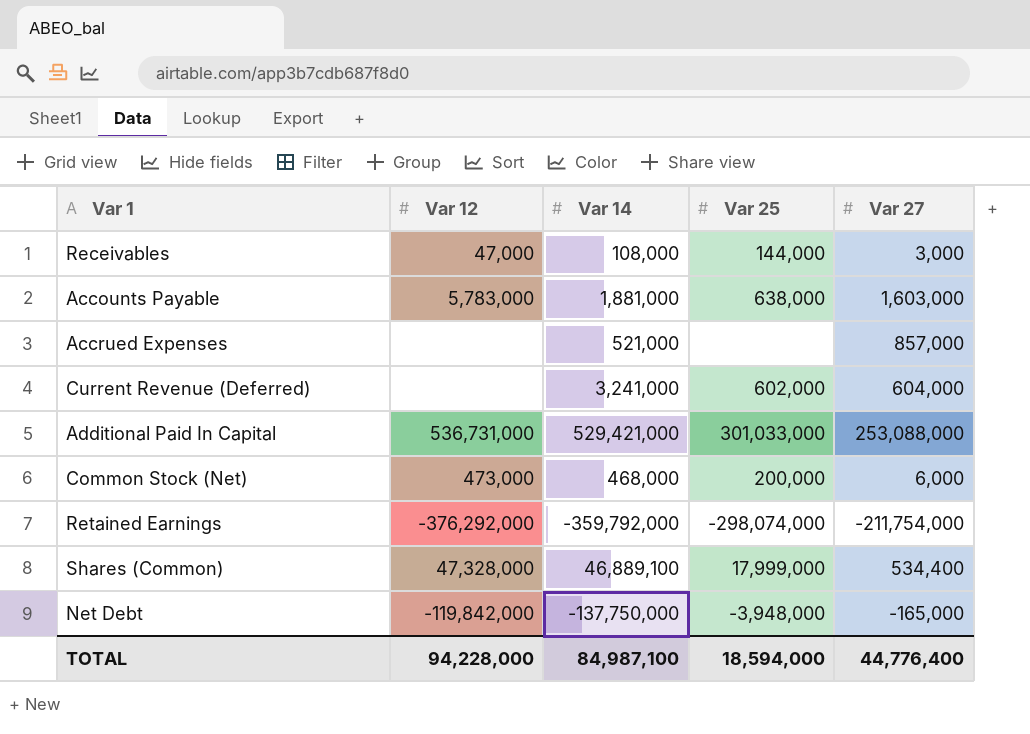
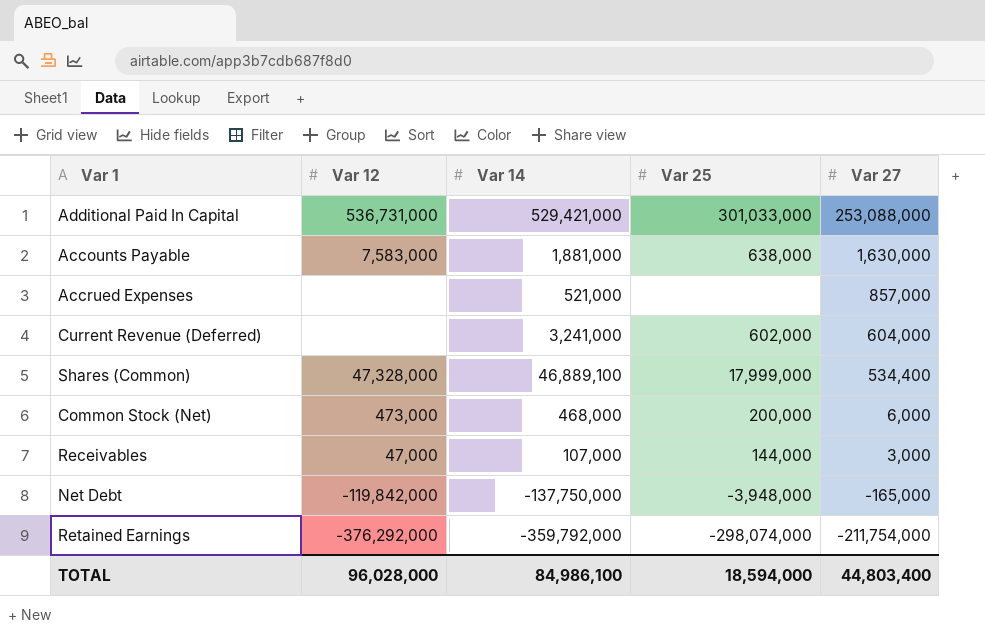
row order: none -> Var 27 descending
Accounts Payable | Var 12: 5,783,000 -> 7,583,000
Accounts Payable | Var 27: 1,603,000 -> 1,630,000
Receivables | Var 14: 108,000 -> 107,000
TOTAL | Var 12: 94,228,000 -> 96,028,000
TOTAL | Var 14: 84,987,100 -> 84,986,100
TOTAL | Var 27: 44,776,400 -> 44,803,400

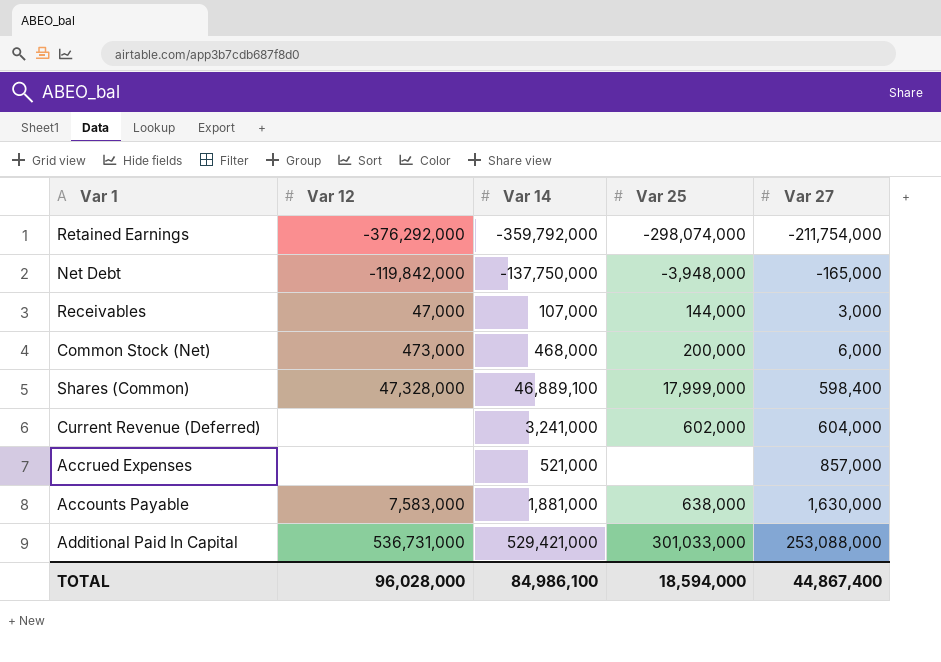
row order: Var 27 descending -> Var 27 ascending
Shares (Common) | Var 27: 534,400 -> 598,400
TOTAL | Var 27: 44,803,400 -> 44,867,400

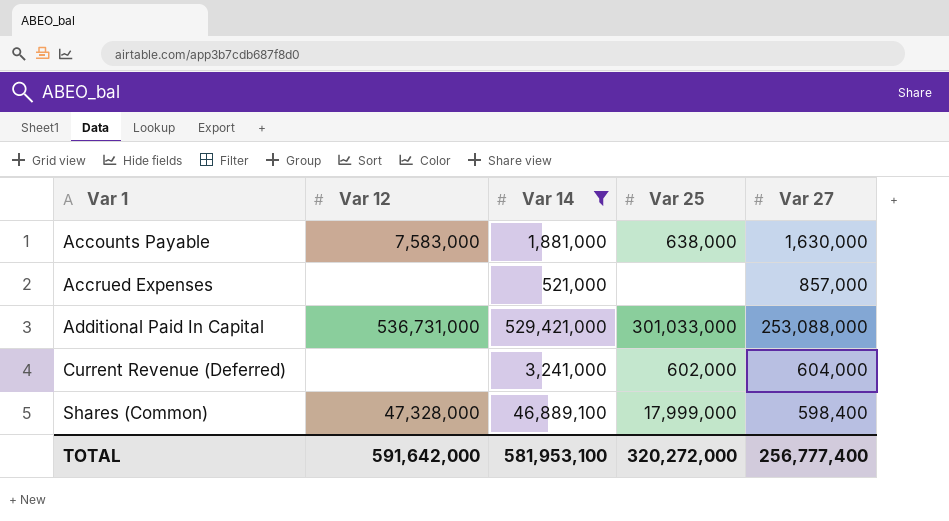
filter: none -> Var 14 >= 521,000
row order: Var 27 ascending -> Var 1 ascending
TOTAL | Var 12: 96,028,000 -> 591,642,000
TOTAL | Var 14: 84,986,100 -> 581,953,100
TOTAL | Var 25: 18,594,000 -> 320,272,000
TOTAL | Var 27: 44,867,400 -> 256,777,400

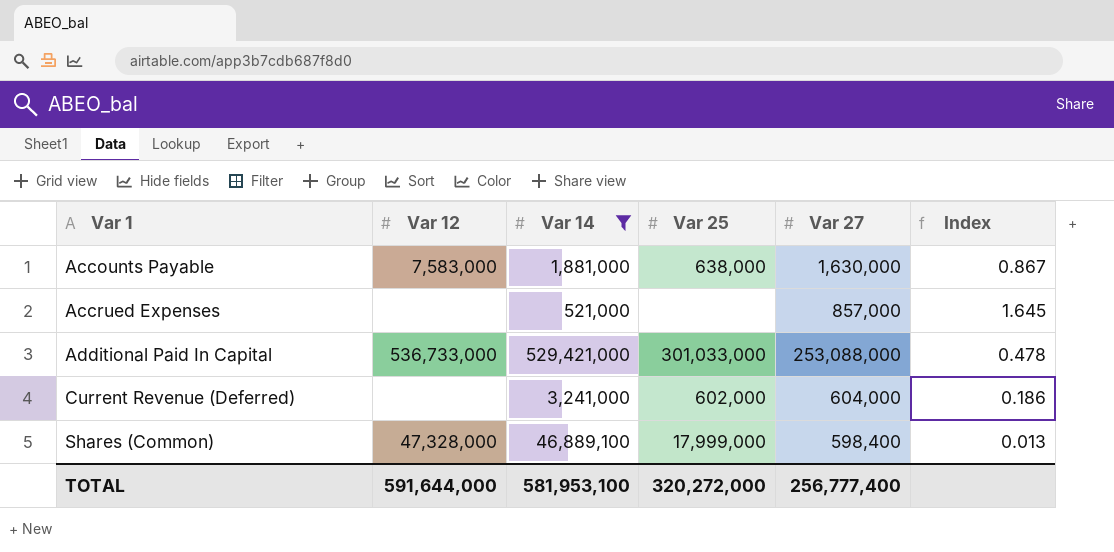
column Index | formula: none -> [Var 27] / [Var 14]
Additional Paid In Capital | Var 12: 536,731,000 -> 536,733,000
TOTAL | Var 12: 591,642,000 -> 591,644,000

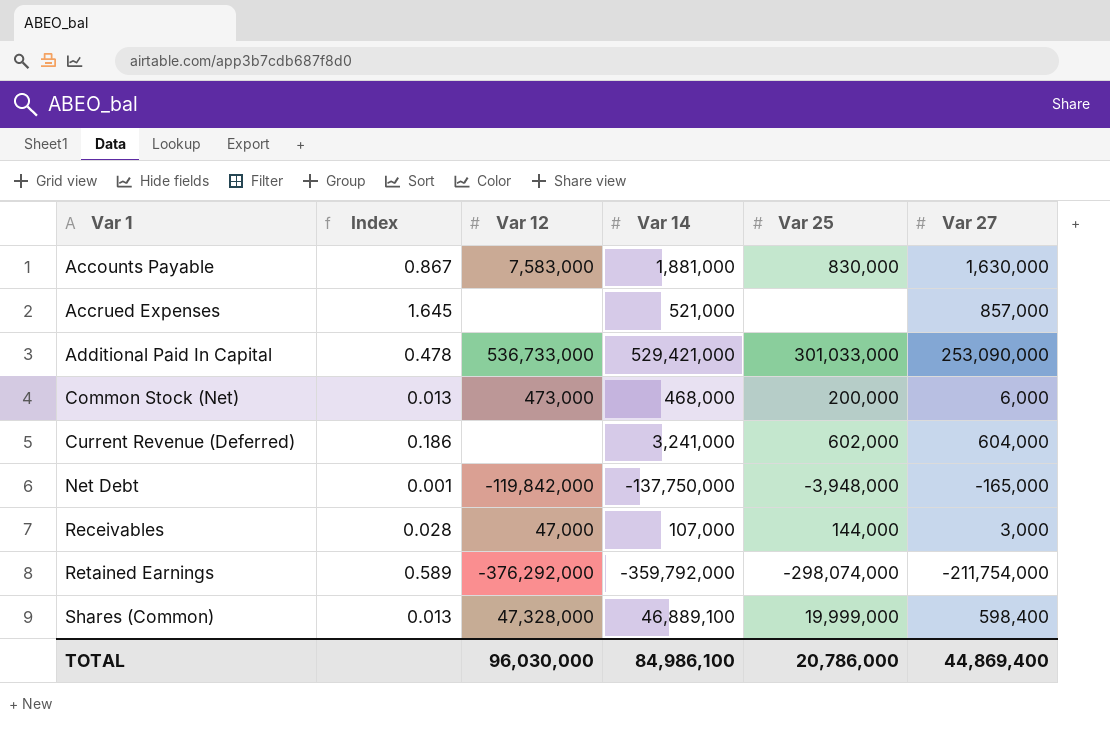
filter: Var 14 >= 521,000 -> none
column Index | position: 6 -> 2
Accounts Payable | Var 25: 638,000 -> 830,000
Additional Paid In Capital | Var 27: 253,088,000 -> 253,090,000
Shares (Common) | Var 25: 17,999,000 -> 19,999,000
TOTAL | Var 12: 591,644,000 -> 96,030,000
TOTAL | Var 14: 581,953,100 -> 84,986,100
TOTAL | Var 25: 320,272,000 -> 20,786,000
TOTAL | Var 27: 256,777,400 -> 44,869,400

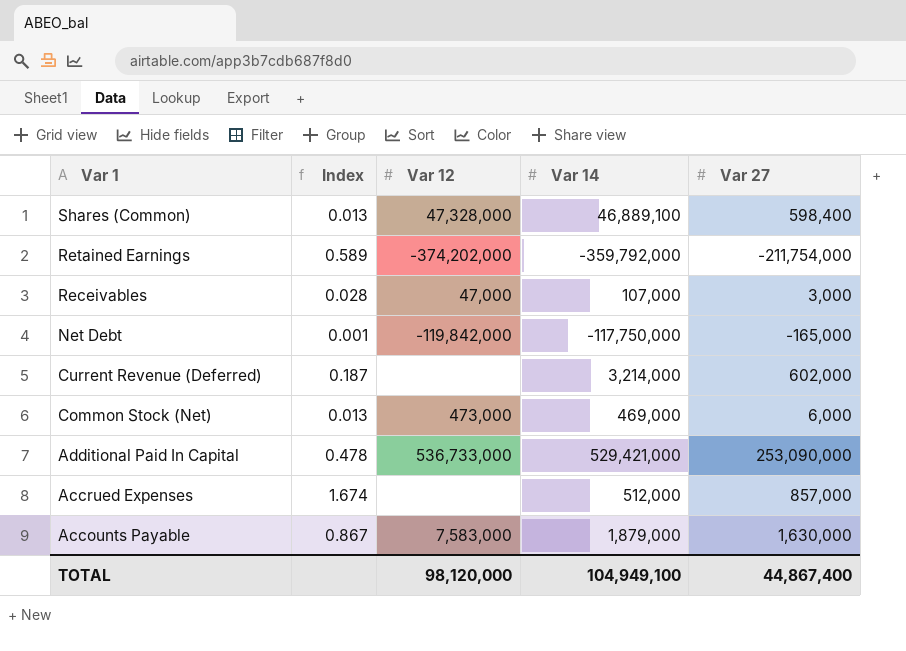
row order: Var 1 ascending -> Var 1 descending
column Var 25 | position: 5 -> none
Retained Earnings | Var 12: -376,292,000 -> -374,202,000
Net Debt | Var 14: -137,750,000 -> -117,750,000
Current Revenue (Deferred) | Index: 0.186 -> 0.187
Current Revenue (Deferred) | Var 14: 3,241,000 -> 3,214,000
Current Revenue (Deferred) | Var 27: 604,000 -> 602,000
Common Stock (Net) | Var 14: 468,000 -> 469,000
Accrued Expenses | Index: 1.645 -> 1.674
Accrued Expenses | Var 14: 521,000 -> 512,000
Accounts Payable | Var 14: 1,881,000 -> 1,879,000
TOTAL | Var 12: 96,030,000 -> 98,120,000
TOTAL | Var 14: 84,986,100 -> 104,949,100
TOTAL | Var 27: 44,869,400 -> 44,867,400

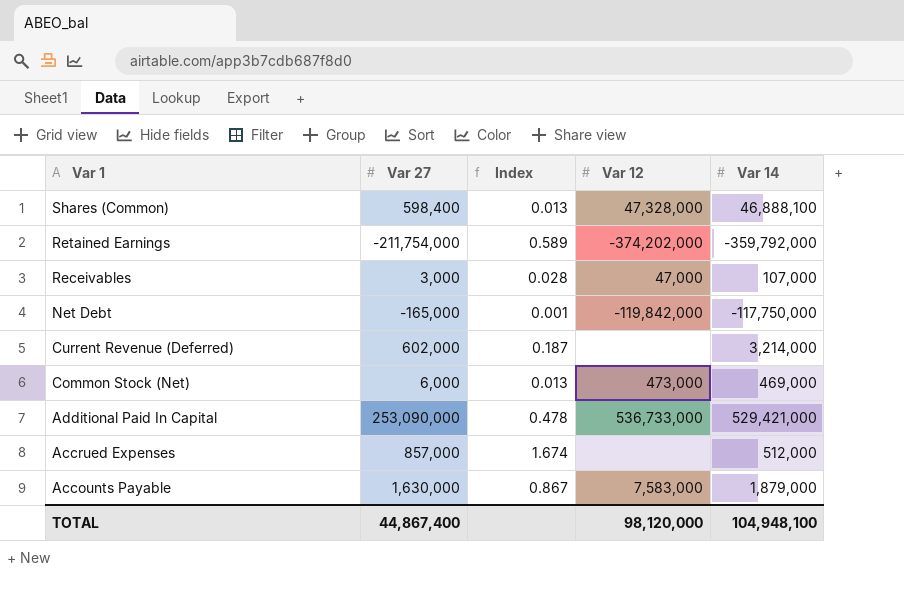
column Var 27 | position: 5 -> 2
Shares (Common) | Var 14: 46,889,100 -> 46,888,100
TOTAL | Var 14: 104,949,100 -> 104,948,100

